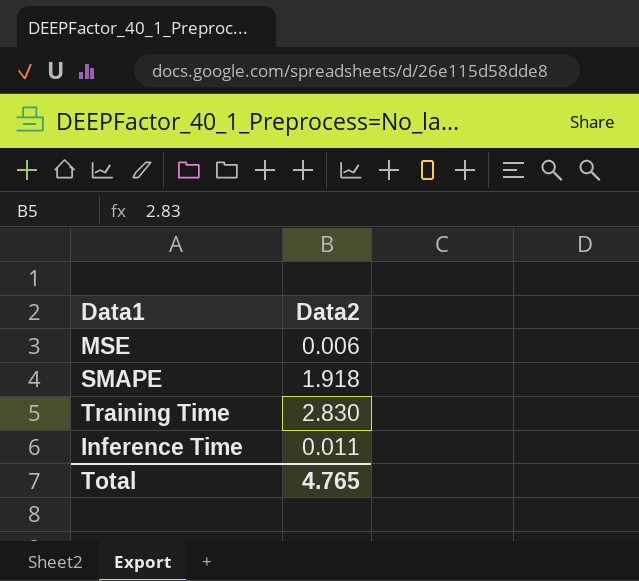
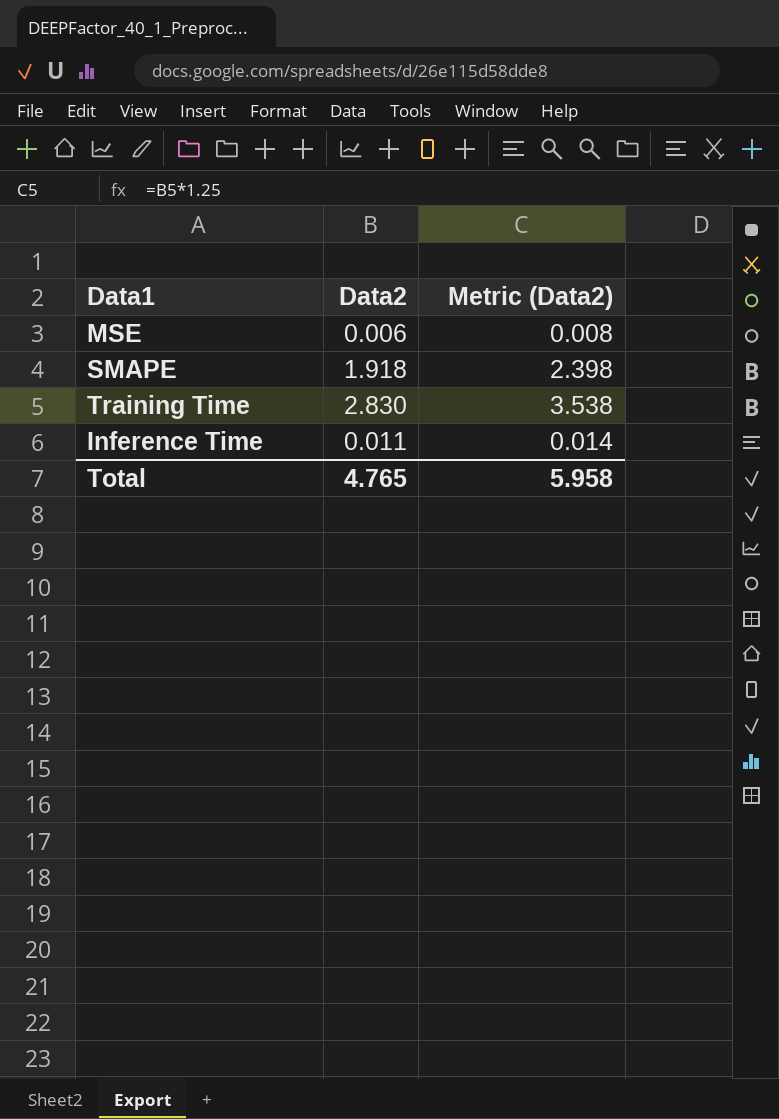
column Metric (Data2) | formula: none -> [Data2] * 1.25

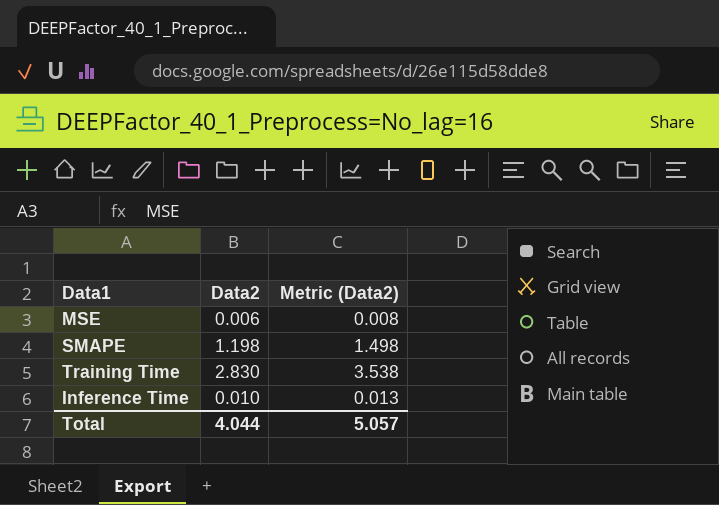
SMAPE | Data2: 1.918 -> 1.198
SMAPE | Metric (Data2): 2.398 -> 1.498
Inference Time | Data2: 0.011 -> 0.010
Inference Time | Metric (Data2): 0.014 -> 0.013
Total | Data2: 4.765 -> 4.044
Total | Metric (Data2): 5.958 -> 5.057

